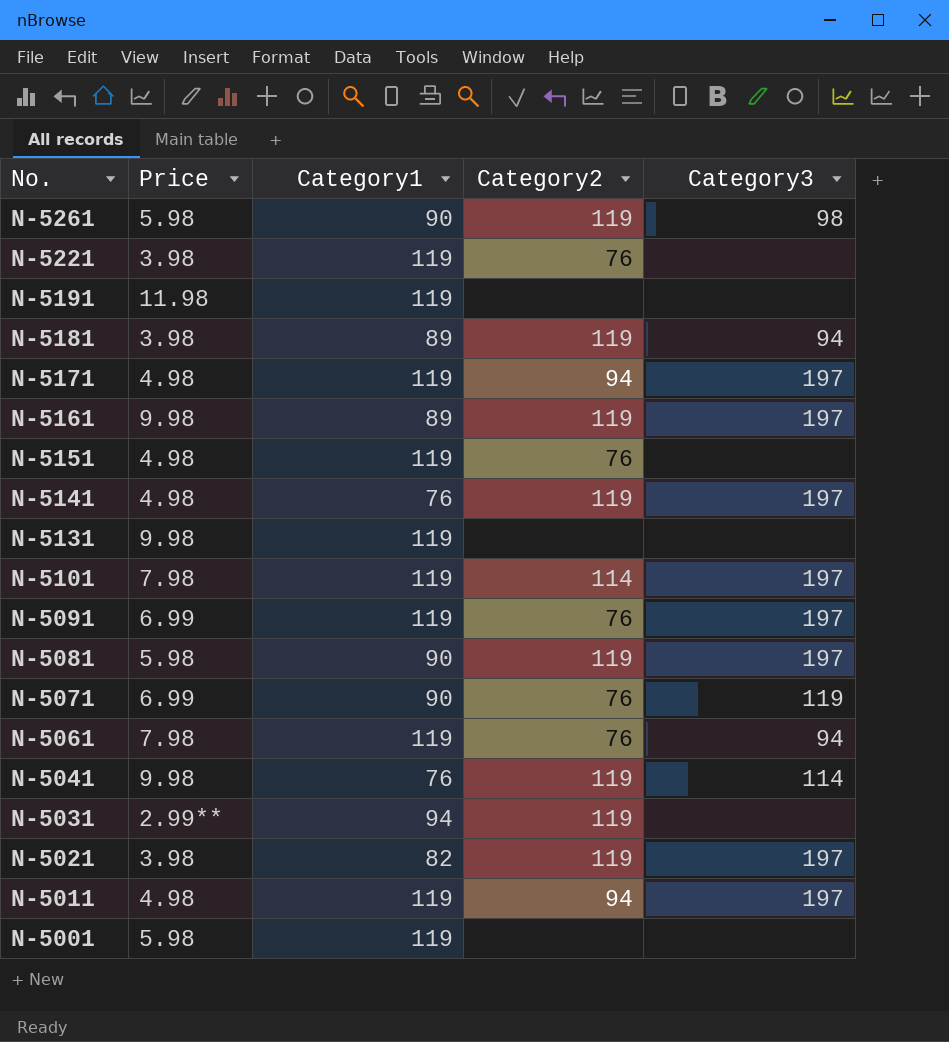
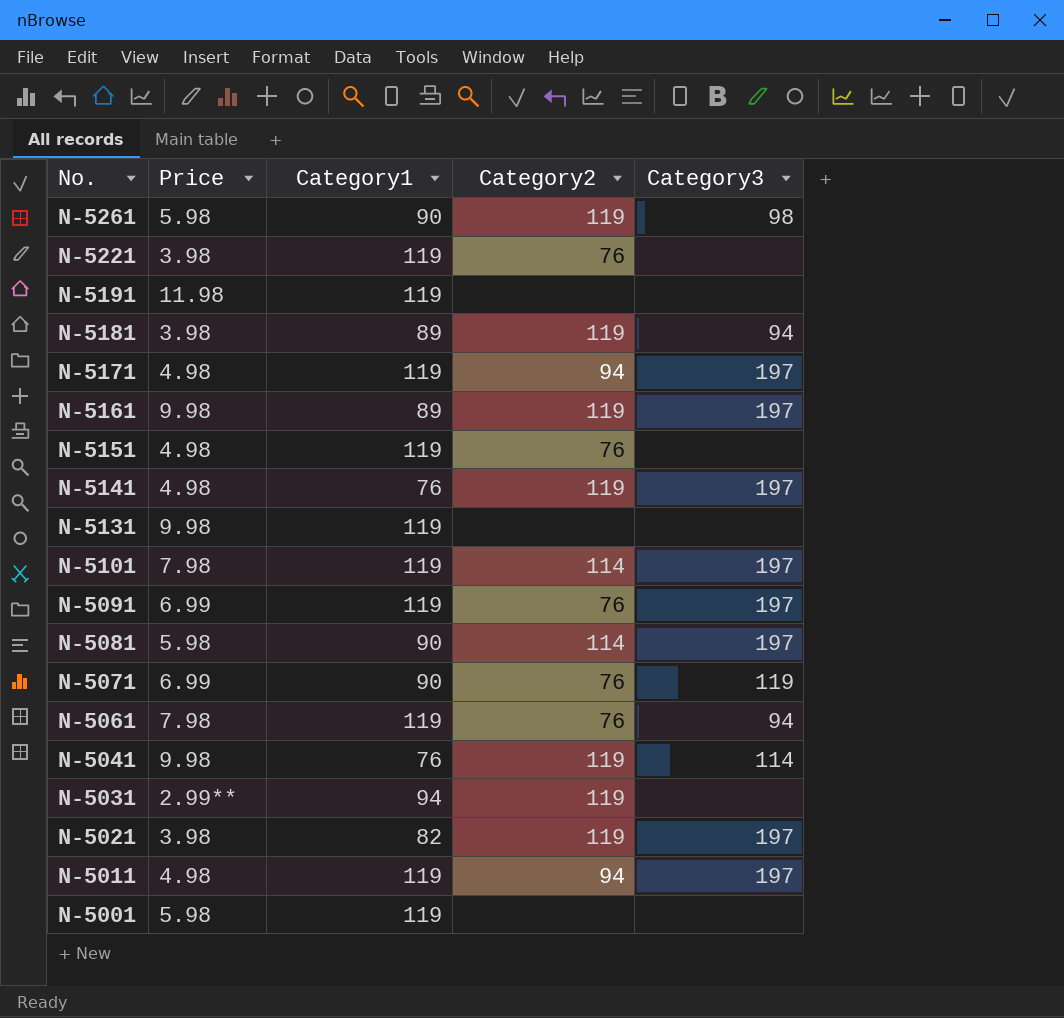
N-5081 | Category2: 119 -> 114

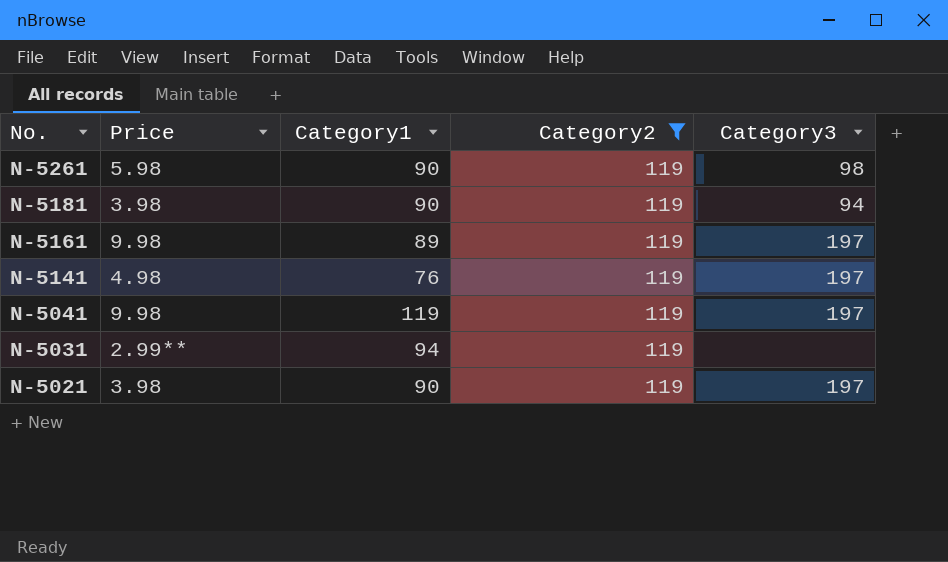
filter: none -> Category2 = 119
N-5181 | Category1: 89 -> 90
N-5041 | Category1: 76 -> 119
N-5041 | Category3: 114 -> 197
N-5021 | Category1: 82 -> 90

